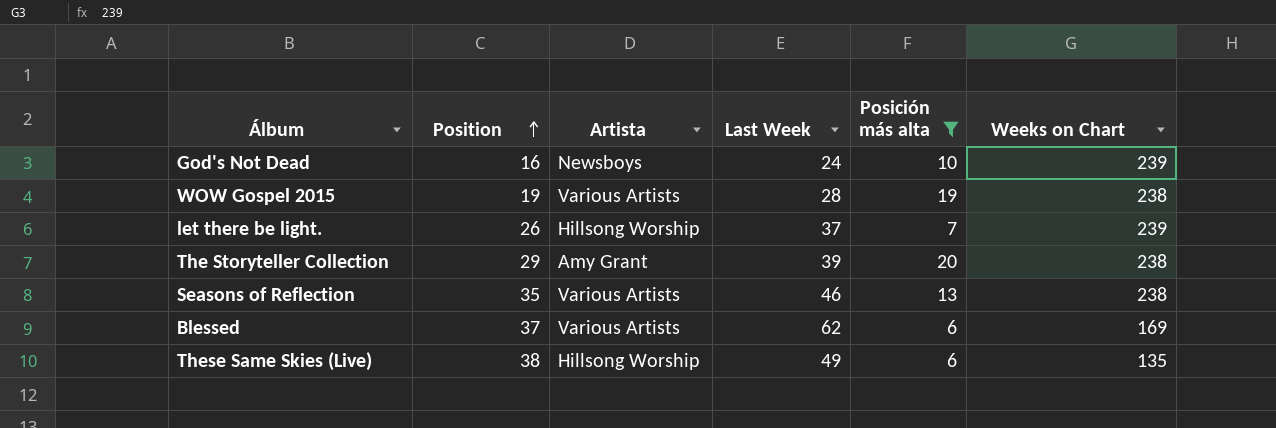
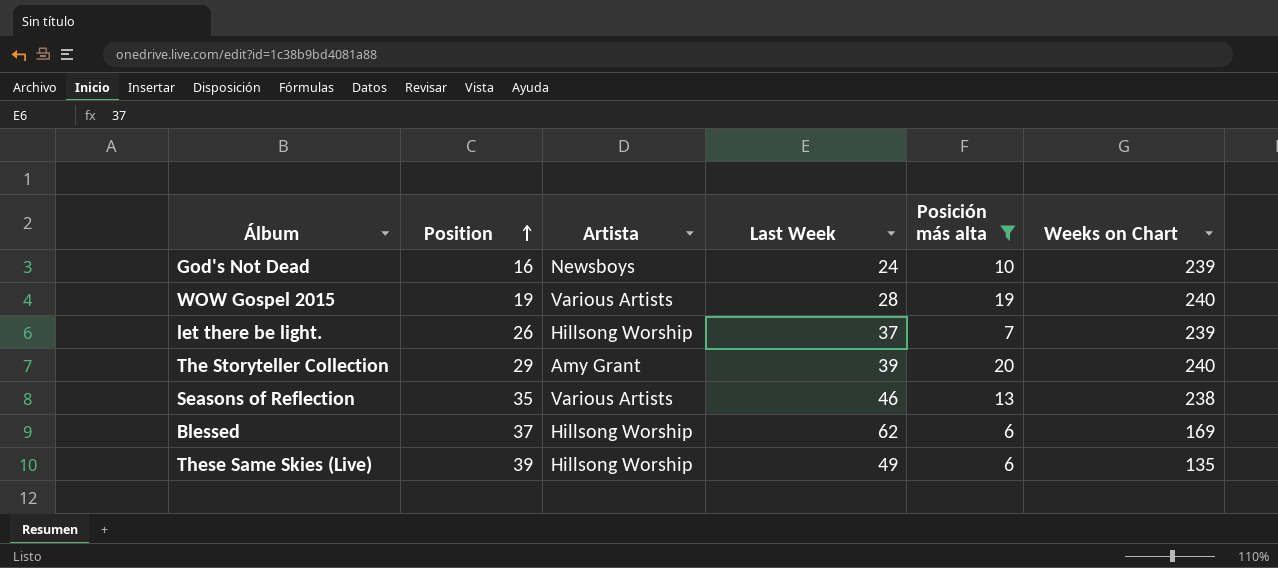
WOW Gospel 2015 | Weeks on Chart: 238 -> 240
The Storyteller Collection | Weeks on Chart: 238 -> 240
Blessed | Artista: Various Artists -> Hillsong Worship
These Same Skies (Live) | Position: 38 -> 39

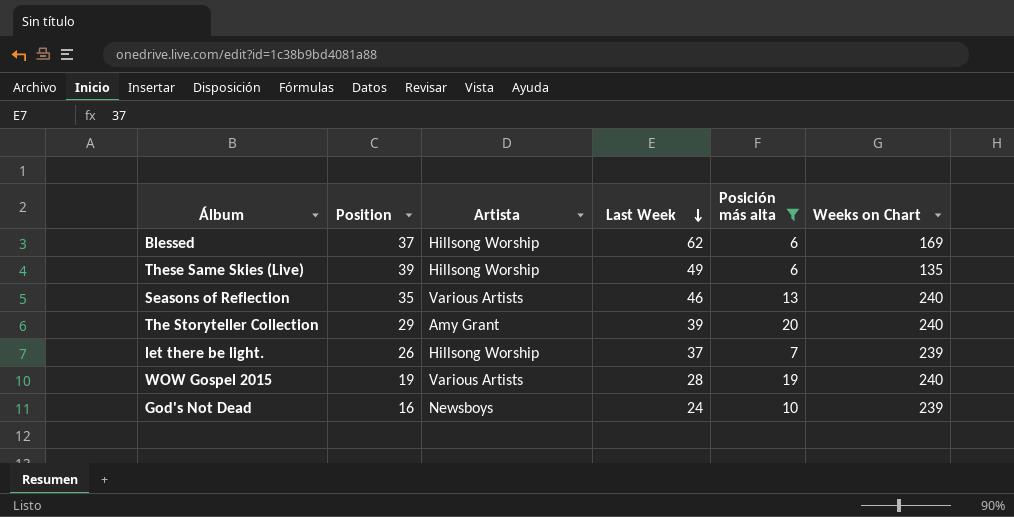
row order: Position ascending -> Last Week descending
Seasons of Reflection | Weeks on Chart: 238 -> 240

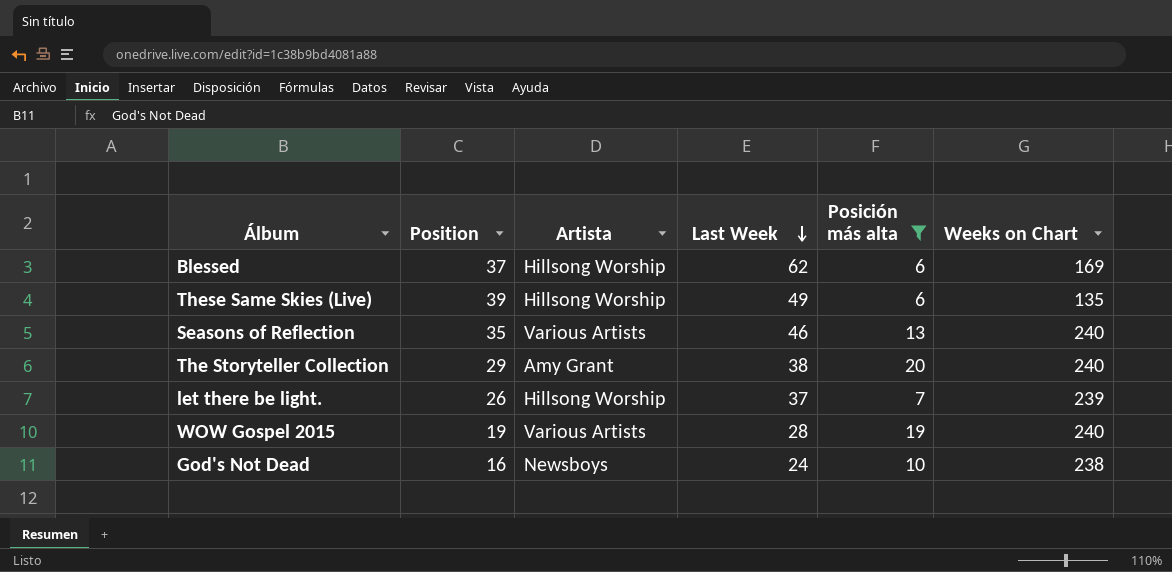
The Storyteller Collection | Last Week: 39 -> 38
God's Not Dead | Weeks on Chart: 239 -> 238

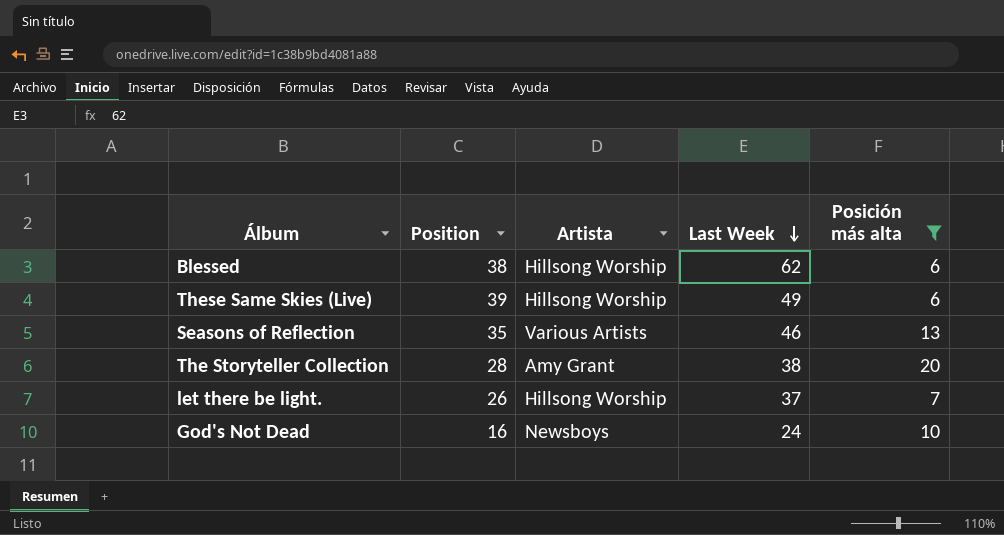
column Weeks on Chart | position: 6 -> none
row WOW Gospel 2015: 19 | Various Artists | 28 | 19 | 240 -> none
Blessed | Position: 37 -> 38
The Storyteller Collection | Position: 29 -> 28

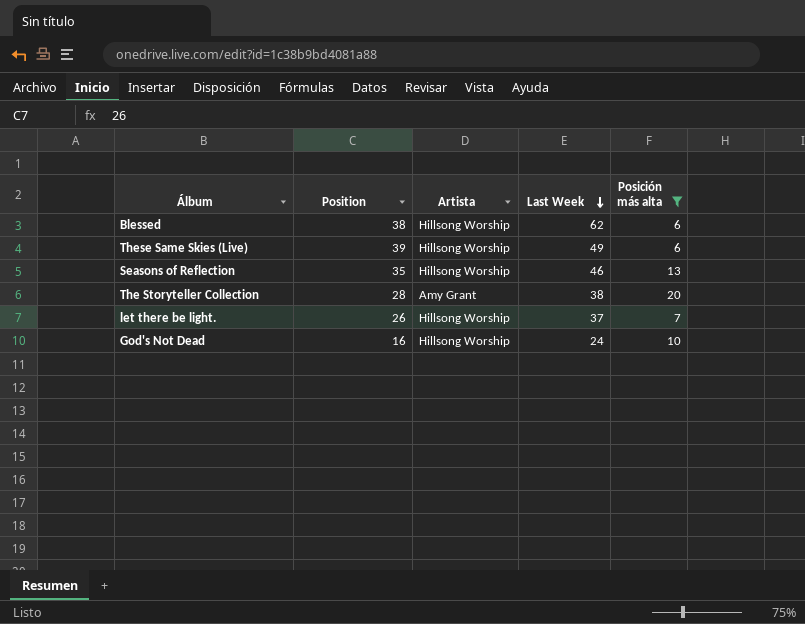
Seasons of Reflection | Artista: Various Artists -> Hillsong Worship
God's Not Dead | Artista: Newsboys -> Hillsong Worship

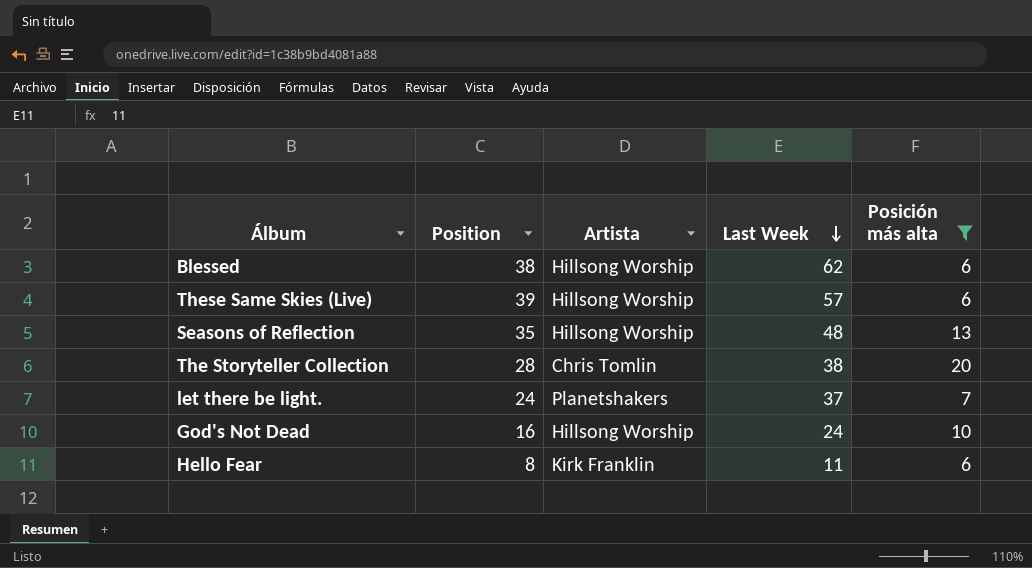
These Same Skies (Live) | Last Week: 49 -> 57
Seasons of Reflection | Last Week: 46 -> 48
The Storyteller Collection | Artista: Amy Grant -> Chris Tomlin
let there be light. | Position: 26 -> 24
let there be light. | Artista: Hillsong Worship -> Planetshakers
row Hello Fear: none -> 8 | Kirk Franklin | 11 | 6

